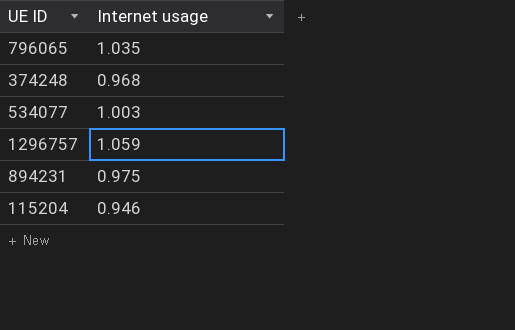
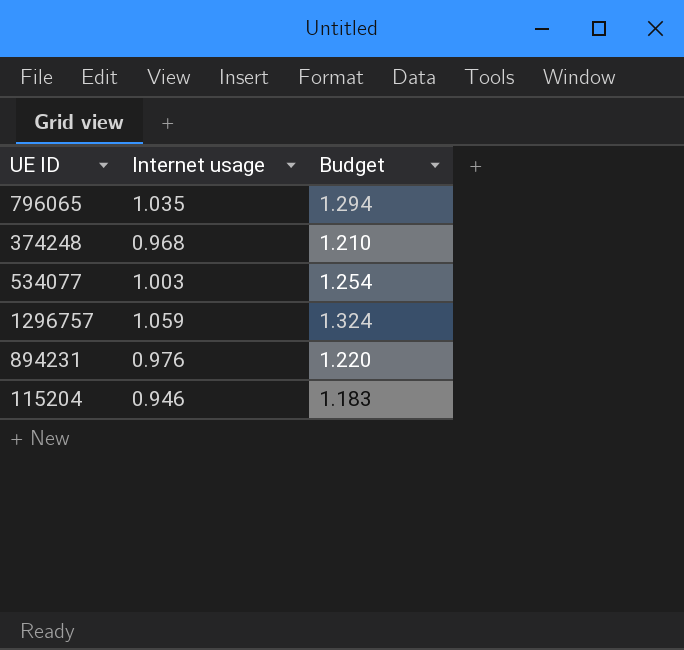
column Budget | formula: none -> [Internet usage] * 1.25
894231 | Internet usage: 0.975 -> 0.976

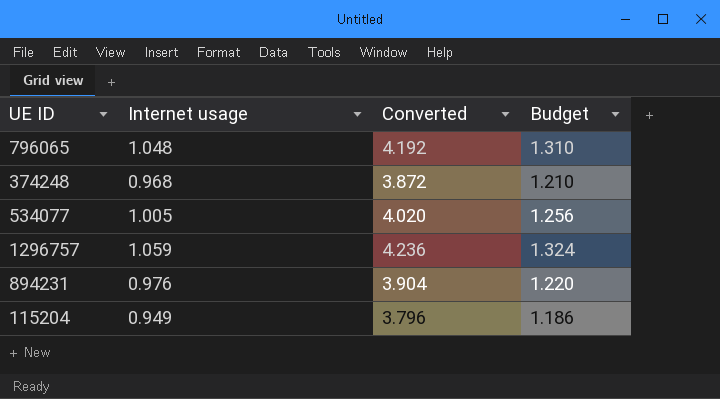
column Converted | formula: none -> [Internet usage] * 4
796065 | Internet usage: 1.035 -> 1.048
796065 | Budget: 1.294 -> 1.310
534077 | Internet usage: 1.003 -> 1.005
534077 | Budget: 1.254 -> 1.256
115204 | Internet usage: 0.946 -> 0.949
115204 | Budget: 1.183 -> 1.186

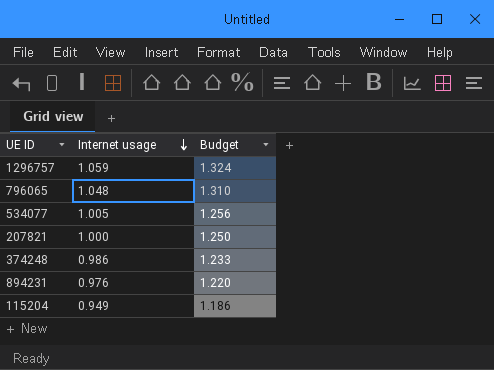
row order: none -> Internet usage descending
column Converted | formula: [Internet usage] * 4 -> none
row 207821: none -> 1.000 | 1.250
374248 | Internet usage: 0.968 -> 0.986
374248 | Budget: 1.210 -> 1.233

